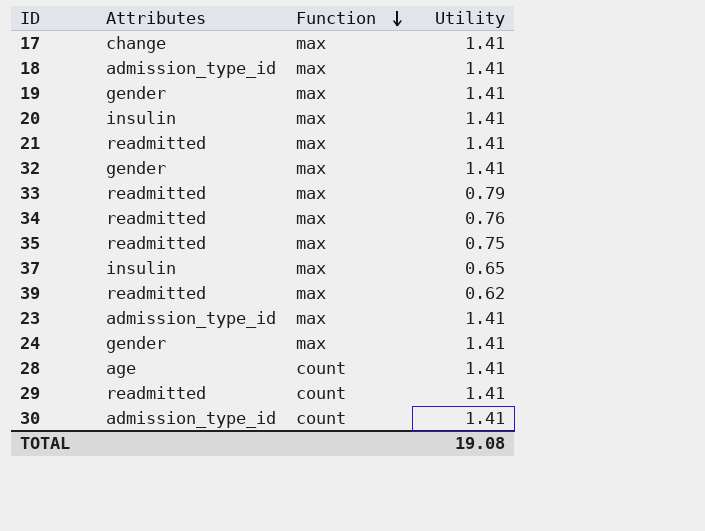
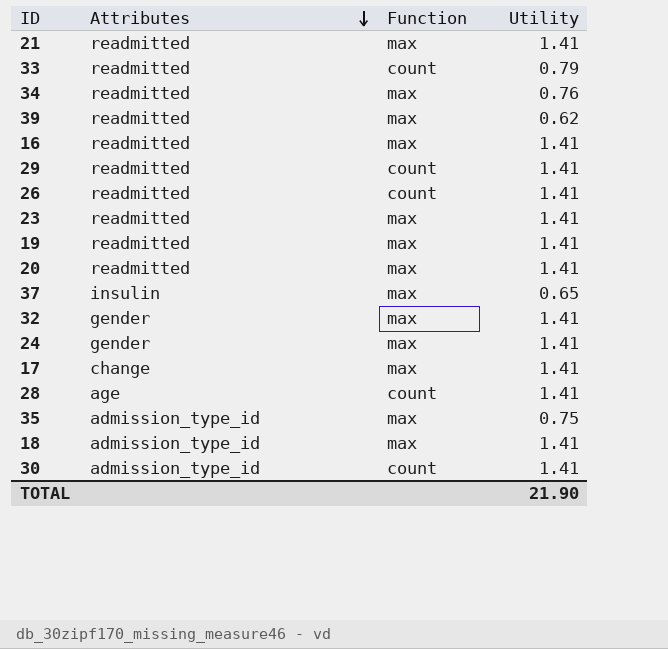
row order: Function descending -> Attributes descending
33 | Function: max -> count
row 16: none -> readmitted | max | 1.41
row 26: none -> readmitted | count | 1.41
23 | Attributes: admission_type_id -> readmitted
19 | Attributes: gender -> readmitted
20 | Attributes: insulin -> readmitted
35 | Attributes: readmitted -> admission_type_id
TOTAL | Utility: 19.08 -> 21.90

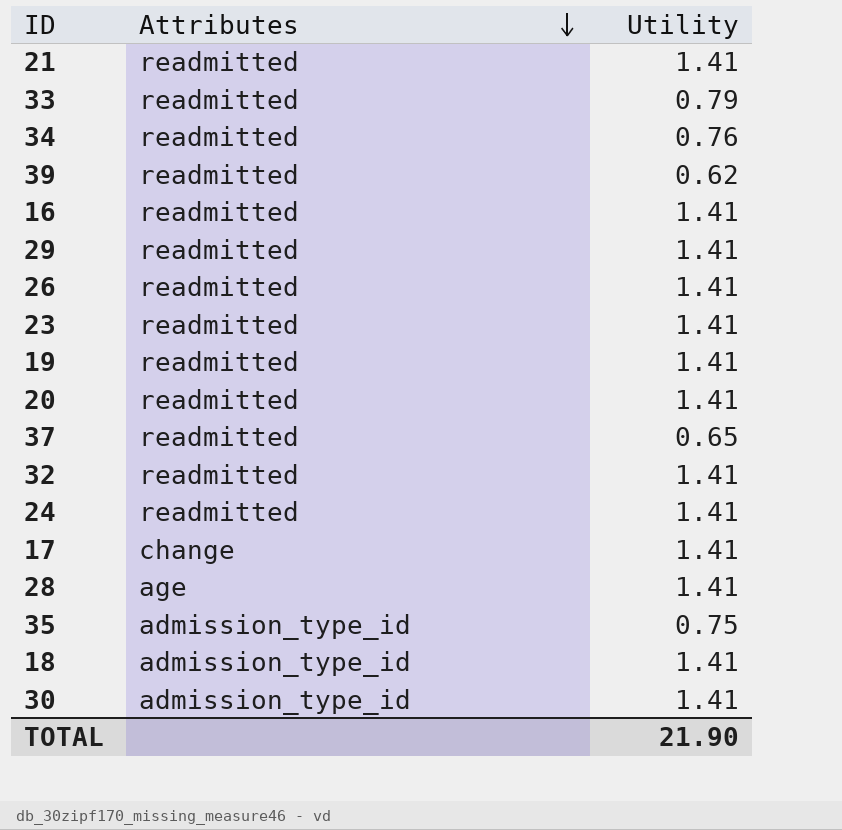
column Function | position: 3 -> none
37 | Attributes: insulin -> readmitted
32 | Attributes: gender -> readmitted
24 | Attributes: gender -> readmitted

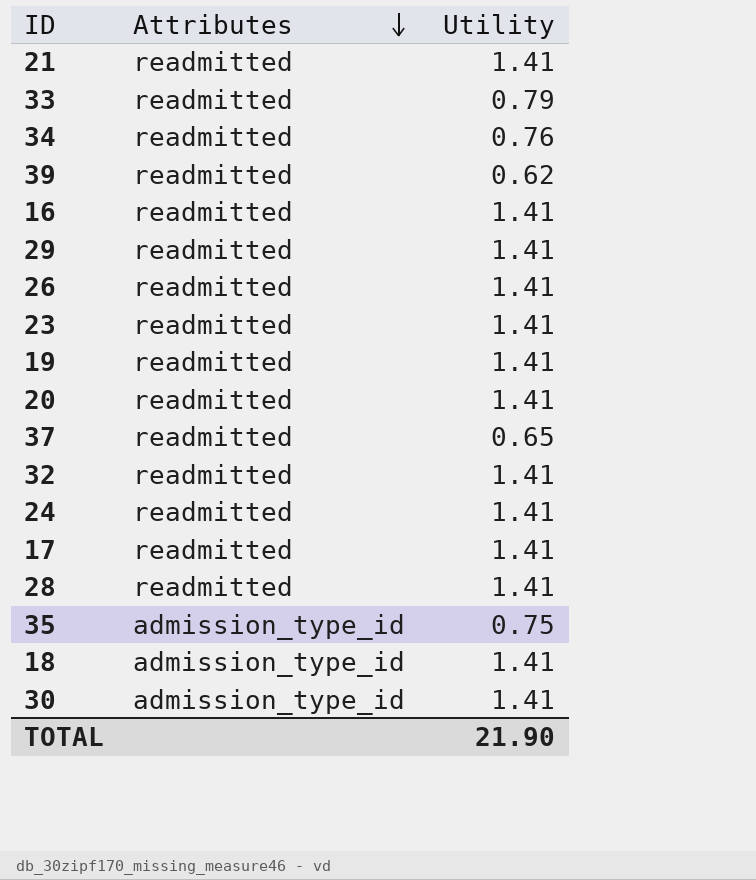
17 | Attributes: change -> readmitted
28 | Attributes: age -> readmitted

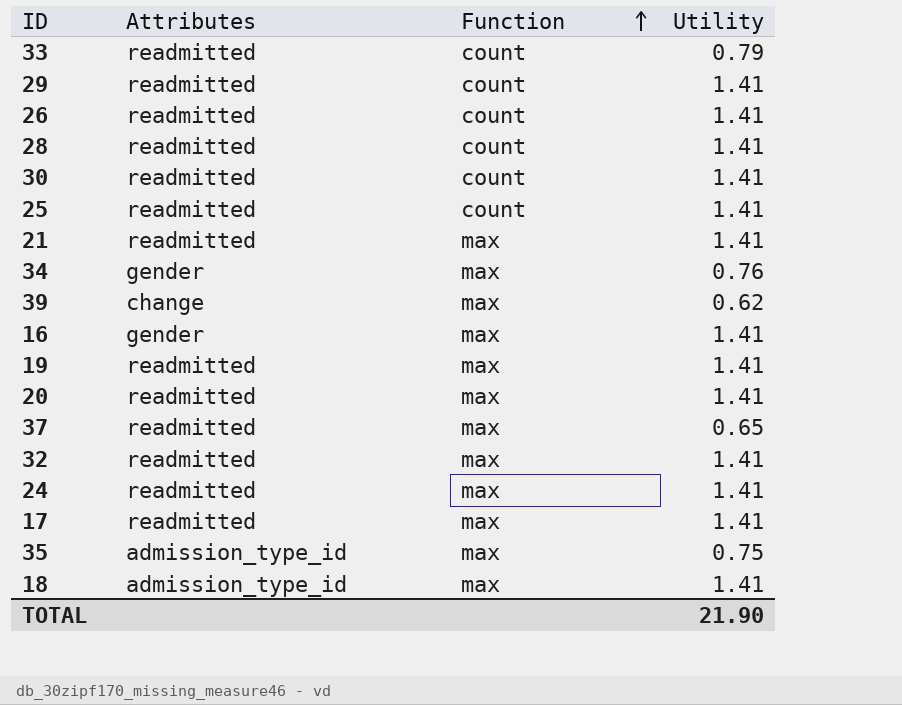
row order: Attributes descending -> Function ascending
column Function | position: none -> 3
row 23: readmitted | 1.41 -> none
30 | Attributes: admission_type_id -> readmitted
row 25: none -> readmitted | count | 1.41
34 | Attributes: readmitted -> gender
39 | Attributes: readmitted -> change
16 | Attributes: readmitted -> gender

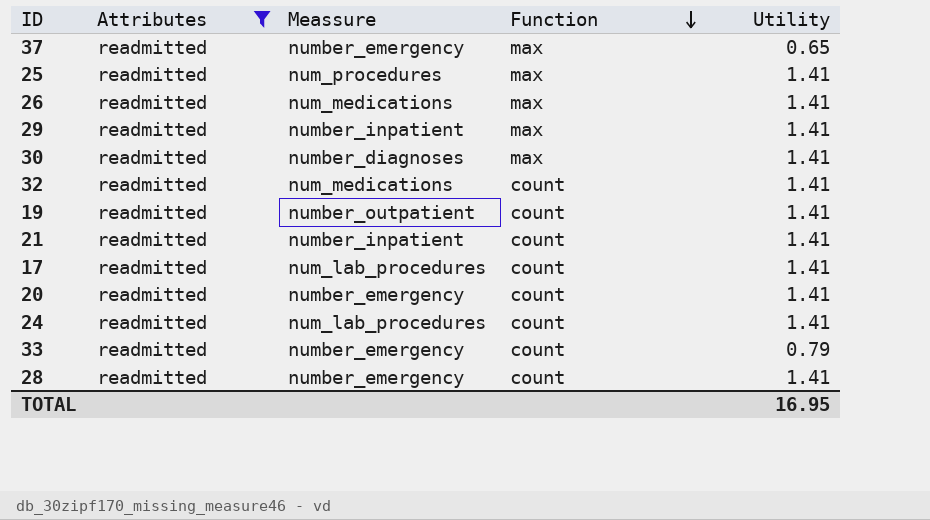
filter: none -> Attributes = readmitted
row order: Function ascending -> Function descending
column Meassure | position: none -> 3
25 | Function: count -> max
26 | Function: count -> max
29 | Function: count -> max
30 | Function: count -> max
32 | Function: max -> count
19 | Function: max -> count
21 | Function: max -> count
17 | Function: max -> count
20 | Function: max -> count
24 | Function: max -> count
TOTAL | Utility: 21.90 -> 16.95

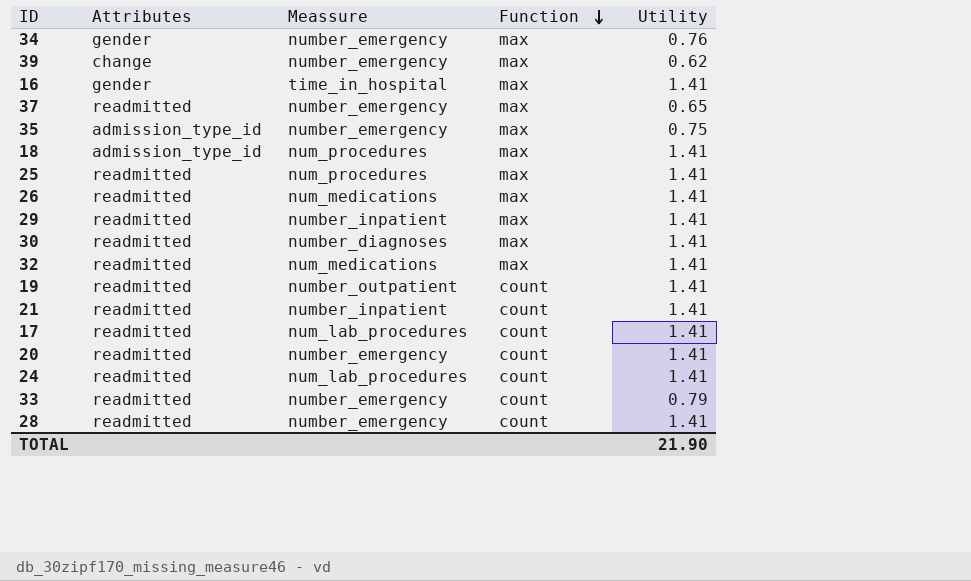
filter: Attributes = readmitted -> none
32 | Function: count -> max
TOTAL | Utility: 16.95 -> 21.90

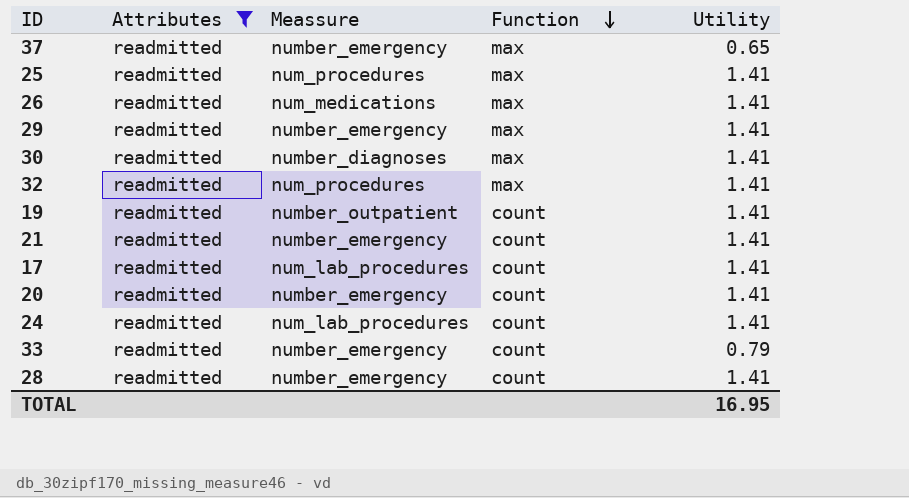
filter: none -> Attributes = readmitted
29 | Meassure: number_inpatient -> number_emergency
32 | Meassure: num_medications -> num_procedures
21 | Meassure: number_inpatient -> number_emergency
TOTAL | Utility: 21.90 -> 16.95

